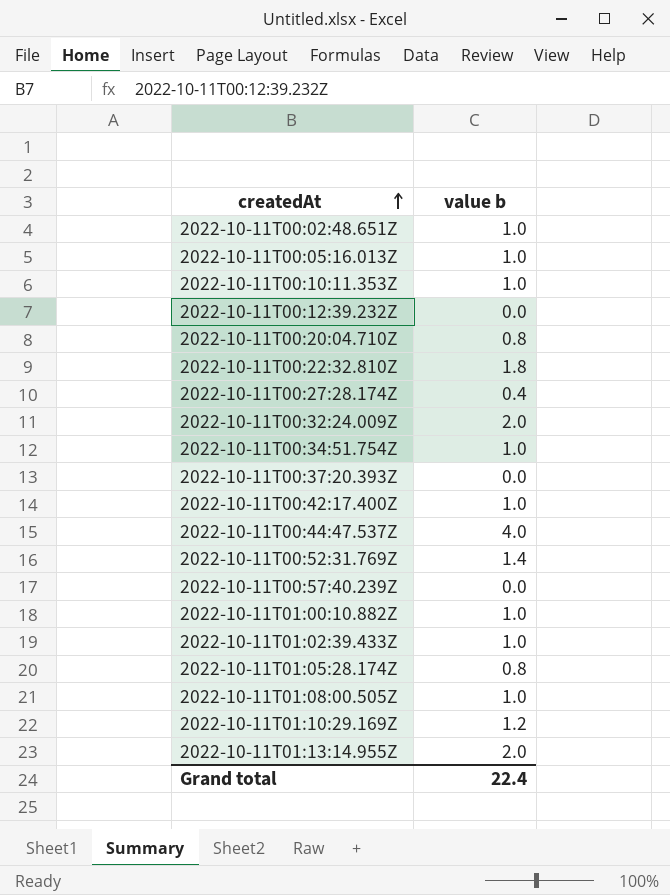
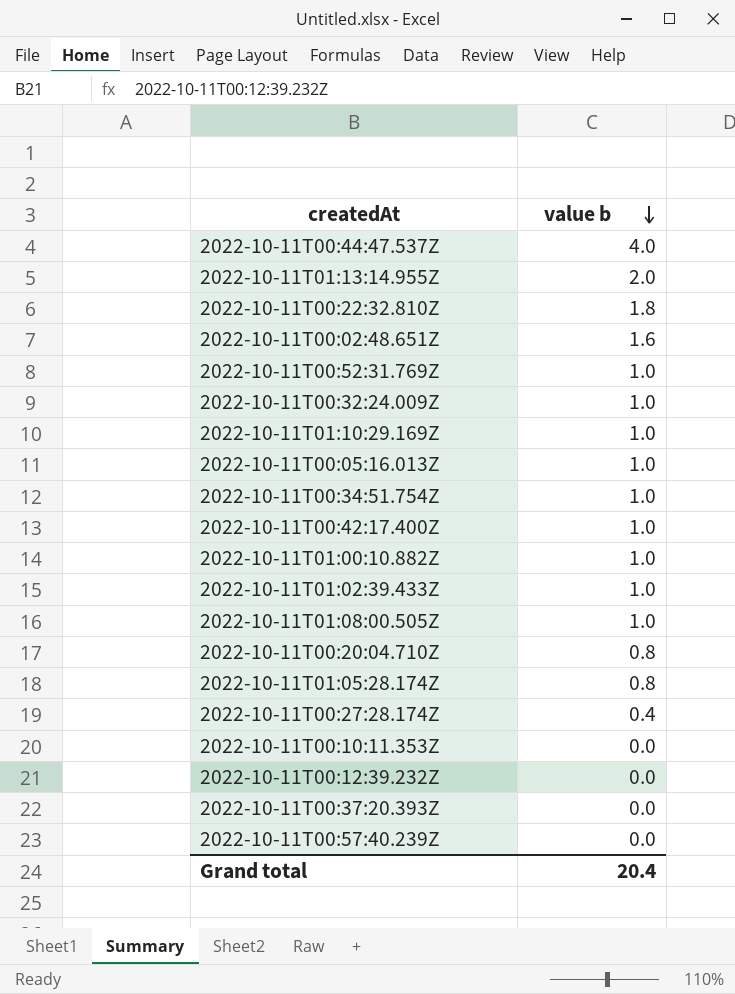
row order: createdAt ascending -> value b descending
2022-10-11T00:02:48.651Z | value b: 1.0 -> 1.6
2022-10-11T00:52:31.769Z | value b: 1.4 -> 1.0
2022-10-11T00:32:24.009Z | value b: 2.0 -> 1.0
2022-10-11T01:10:29.169Z | value b: 1.2 -> 1.0
2022-10-11T00:10:11.353Z | value b: 1.0 -> 0.0
Grand total | value b: 22.4 -> 20.4

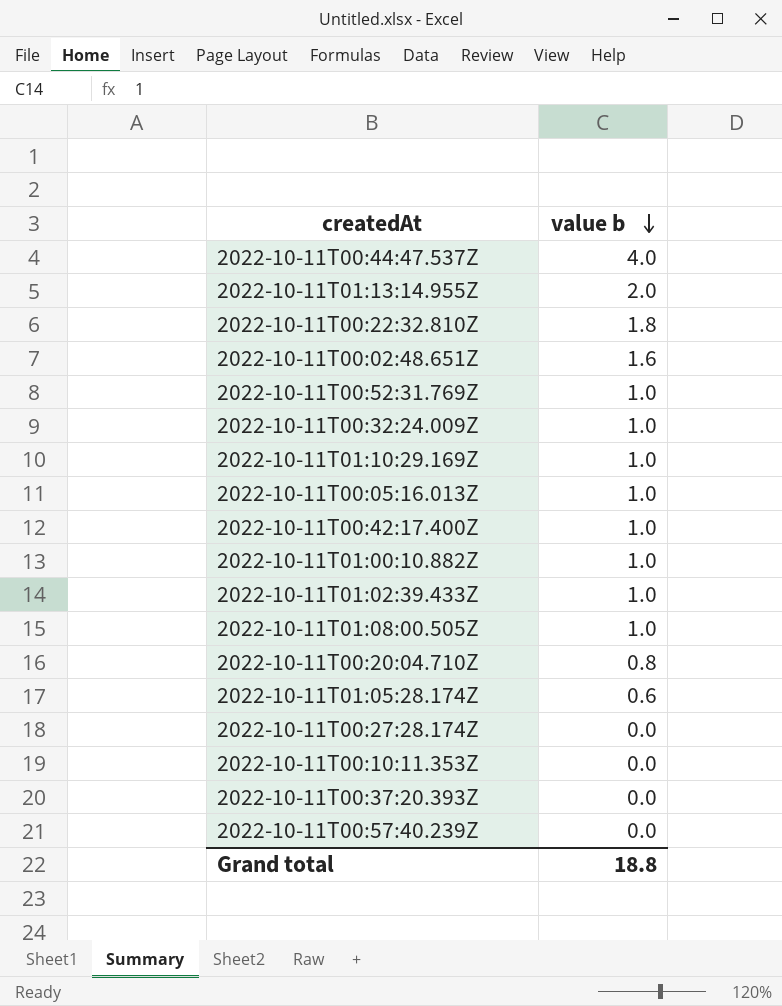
row 2022-10-11T00:34:51.754Z: 1.0 -> none
row 2022-10-11T00:12:39.232Z: 0.0 -> none
2022-10-11T01:05:28.174Z | value b: 0.8 -> 0.6
2022-10-11T00:27:28.174Z | value b: 0.4 -> 0.0
Grand total | value b: 20.4 -> 18.8

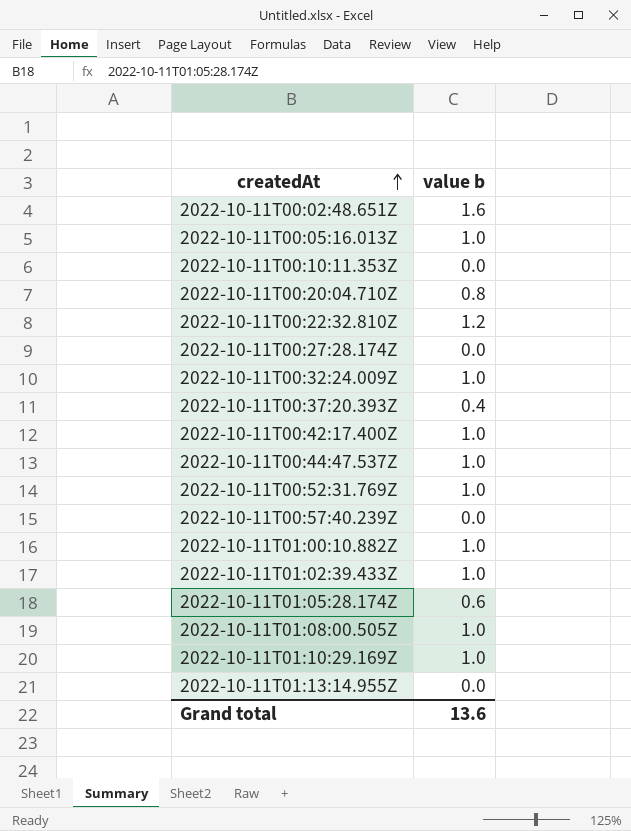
row order: value b descending -> createdAt ascending
2022-10-11T00:22:32.810Z | value b: 1.8 -> 1.2
2022-10-11T00:37:20.393Z | value b: 0.0 -> 0.4
2022-10-11T00:44:47.537Z | value b: 4.0 -> 1.0
2022-10-11T01:13:14.955Z | value b: 2.0 -> 0.0
Grand total | value b: 18.8 -> 13.6

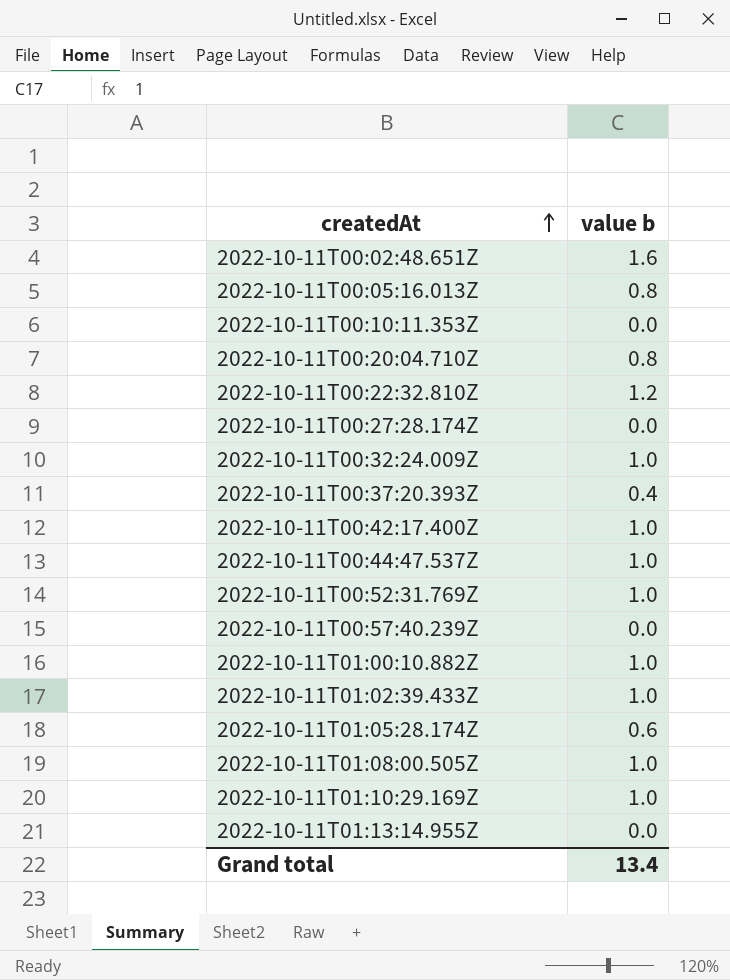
2022-10-11T00:05:16.013Z | value b: 1.0 -> 0.8
Grand total | value b: 13.6 -> 13.4

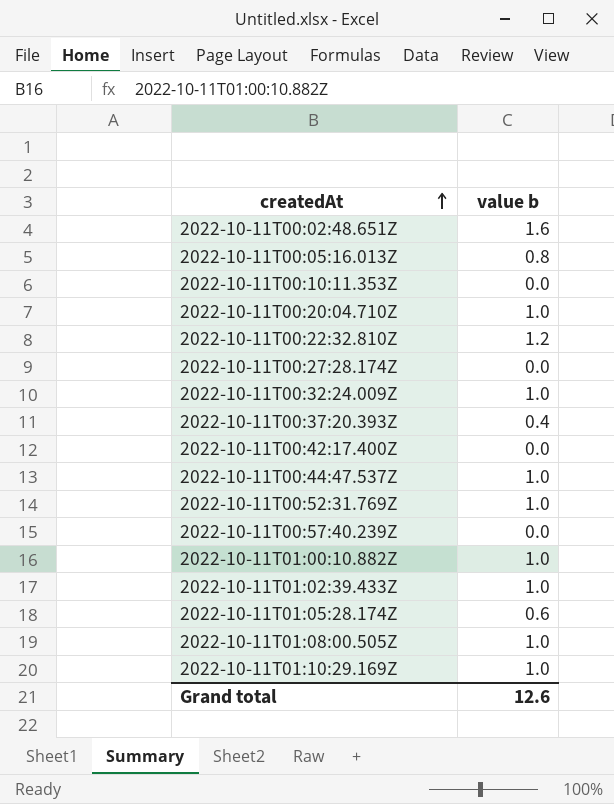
row 2022-10-11T01:13:14.955Z: 0.0 -> none
2022-10-11T00:20:04.710Z | value b: 0.8 -> 1.0
2022-10-11T00:42:17.400Z | value b: 1.0 -> 0.0
Grand total | value b: 13.4 -> 12.6

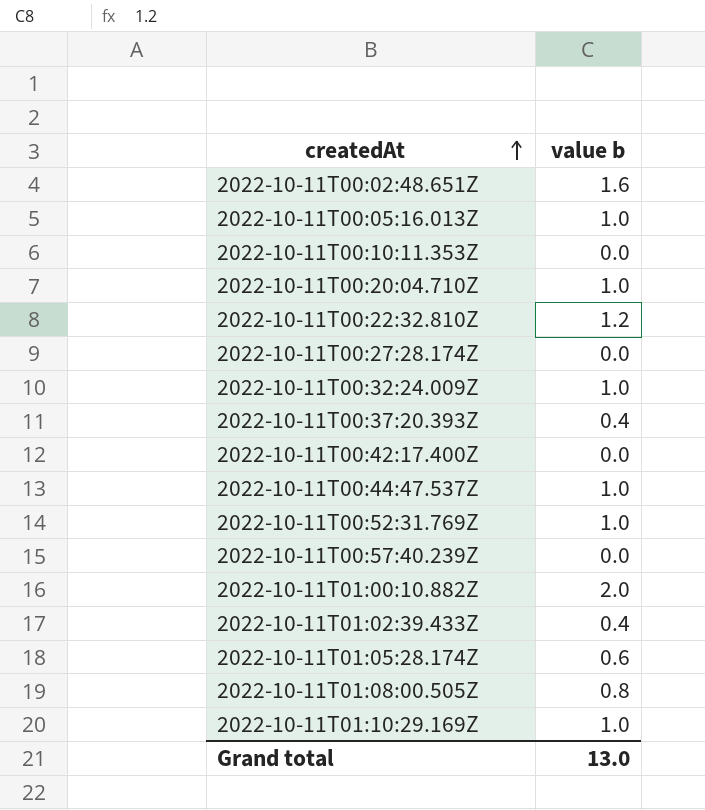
2022-10-11T00:05:16.013Z | value b: 0.8 -> 1.0
2022-10-11T01:00:10.882Z | value b: 1.0 -> 2.0
2022-10-11T01:02:39.433Z | value b: 1.0 -> 0.4
2022-10-11T01:08:00.505Z | value b: 1.0 -> 0.8
Grand total | value b: 12.6 -> 13.0

